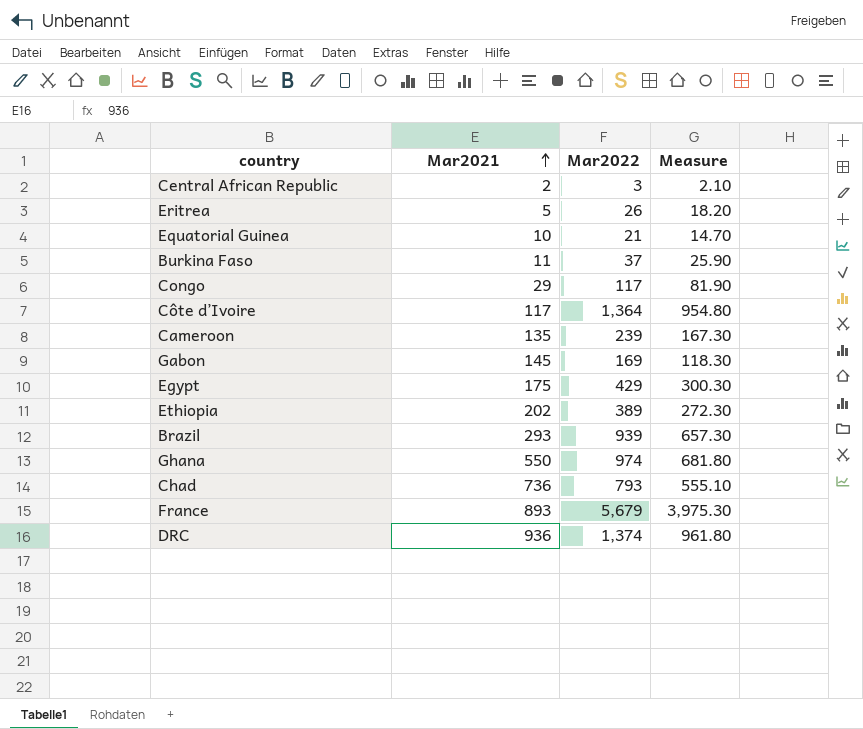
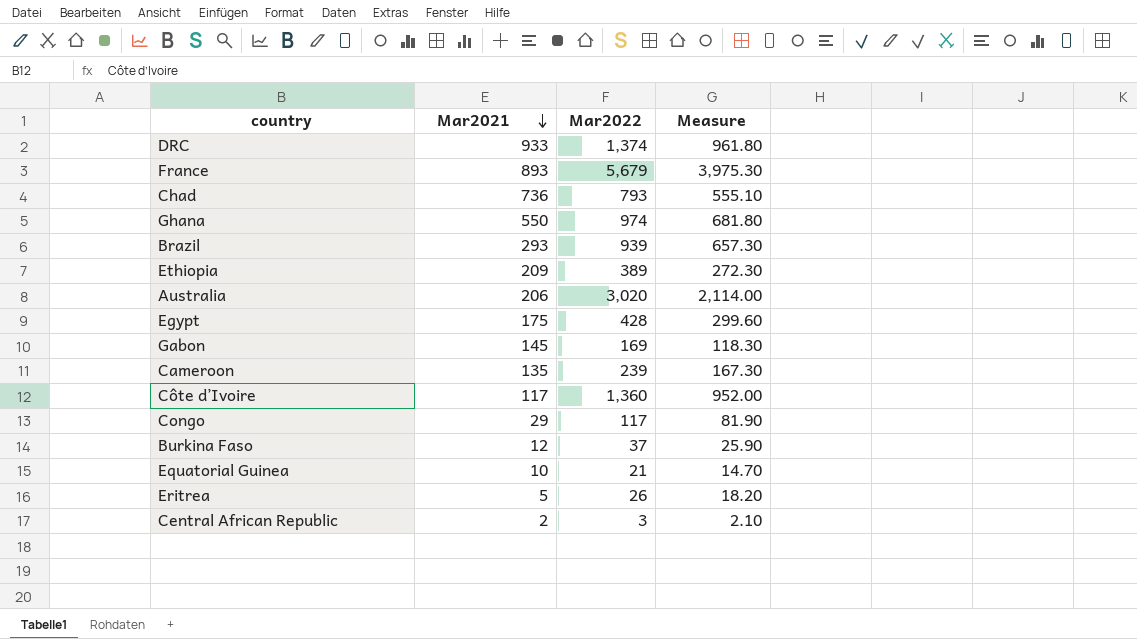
row order: Mar2021 ascending -> Mar2021 descending
DRC | Mar2021: 936 -> 933
Ethiopia | Mar2021: 202 -> 209
row Australia: none -> 206 | 3,020 | 2,114.00
Egypt | Mar2022: 429 -> 428
Egypt | Measure: 300.30 -> 299.60
Côte d’Ivoire | Mar2022: 1,364 -> 1,360
Côte d’Ivoire | Measure: 954.80 -> 952.00
Burkina Faso | Mar2021: 11 -> 12

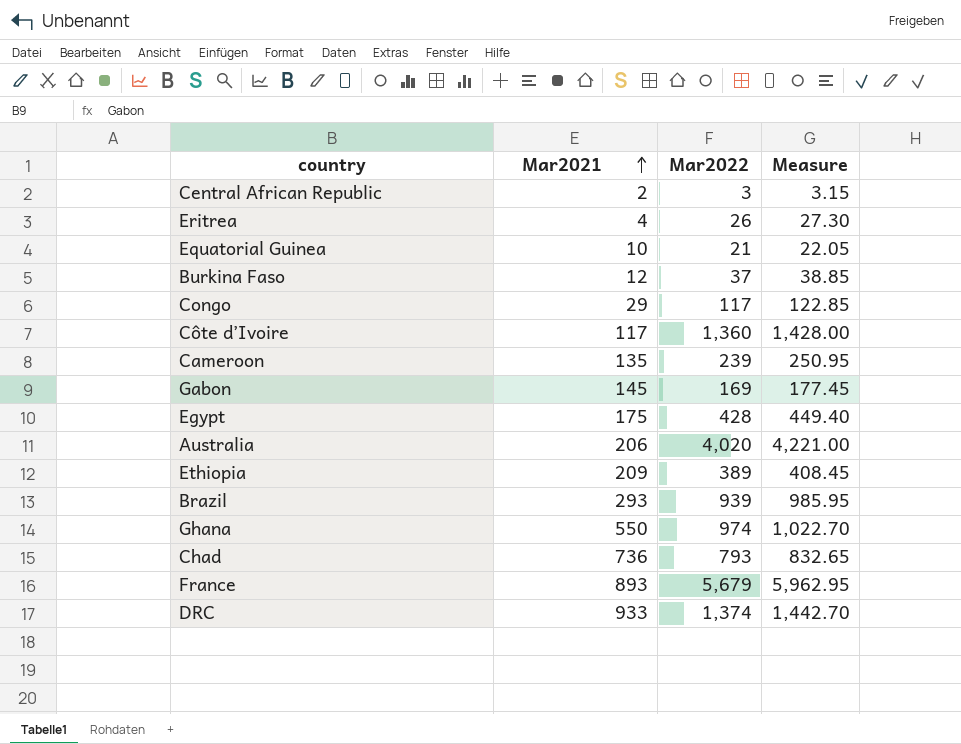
row order: Mar2021 descending -> Mar2021 ascending
column Measure | formula: [Mar2022] * 0.7 -> [Mar2022] * 1.05
Eritrea | Mar2021: 5 -> 4
Australia | Mar2022: 3,020 -> 4,020

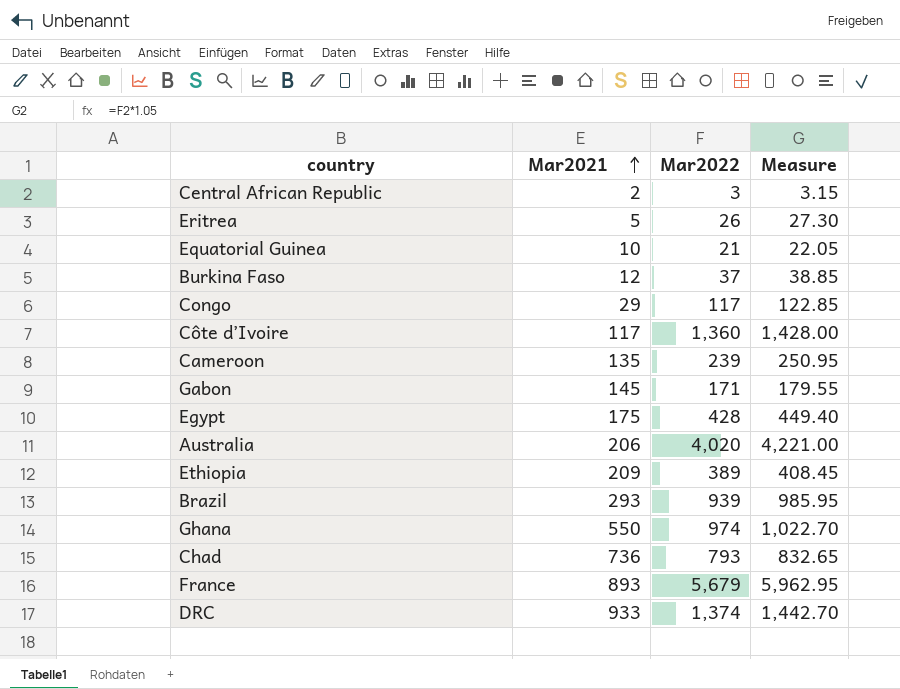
Eritrea | Mar2021: 4 -> 5
Gabon | Mar2022: 169 -> 171
Gabon | Measure: 177.45 -> 179.55

